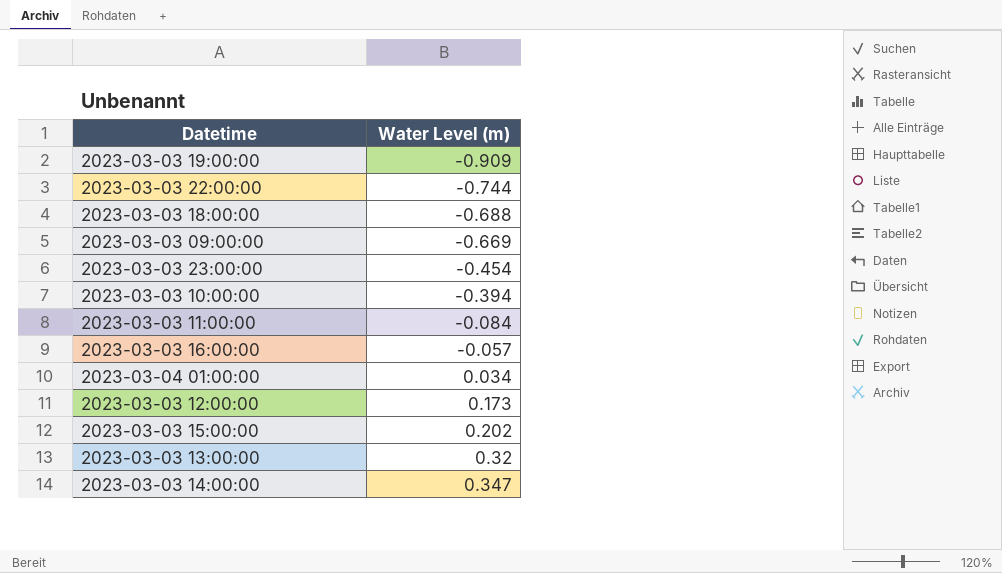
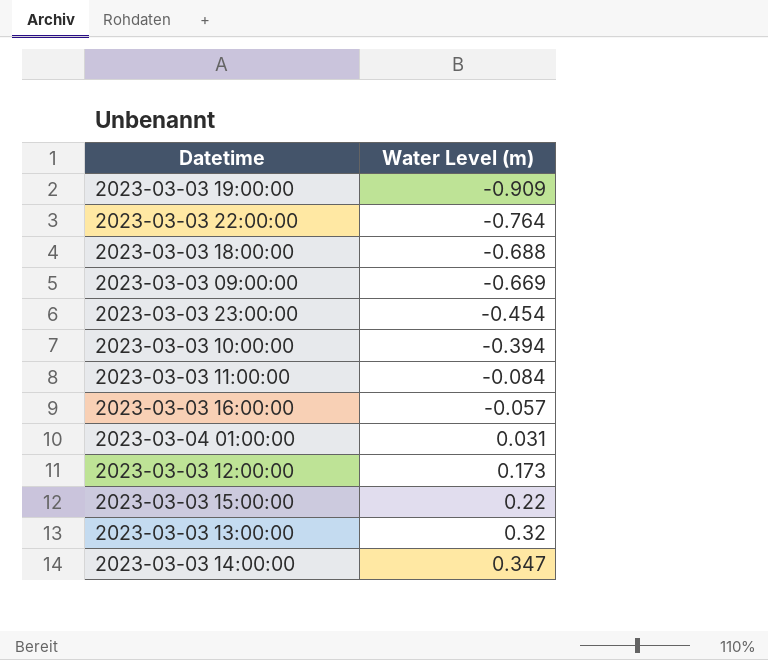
2023-03-03 22:00:00 | Water Level (m): -0.744 -> -0.764
2023-03-04 01:00:00 | Water Level (m): 0.034 -> 0.031
2023-03-03 15:00:00 | Water Level (m): 0.202 -> 0.22

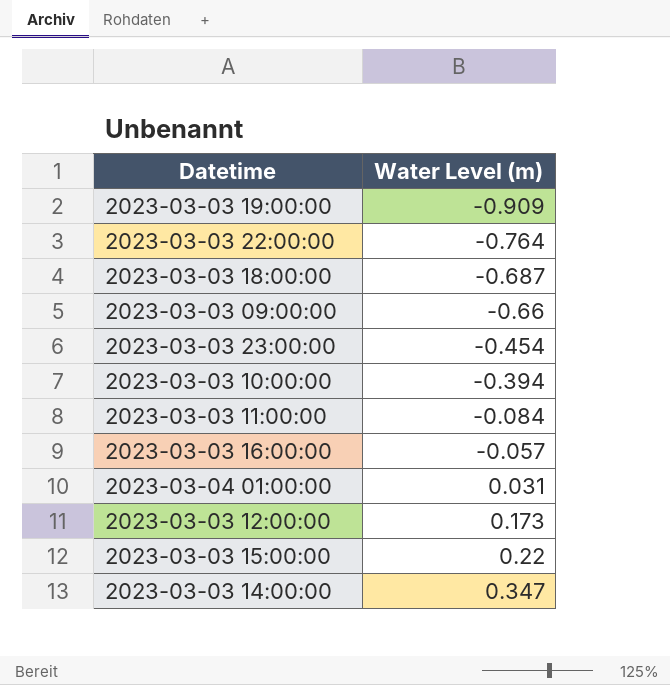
row 2023-03-03 13:00:00: 0.32 -> none
2023-03-03 18:00:00 | Water Level (m): -0.688 -> -0.687
2023-03-03 09:00:00 | Water Level (m): -0.669 -> -0.66

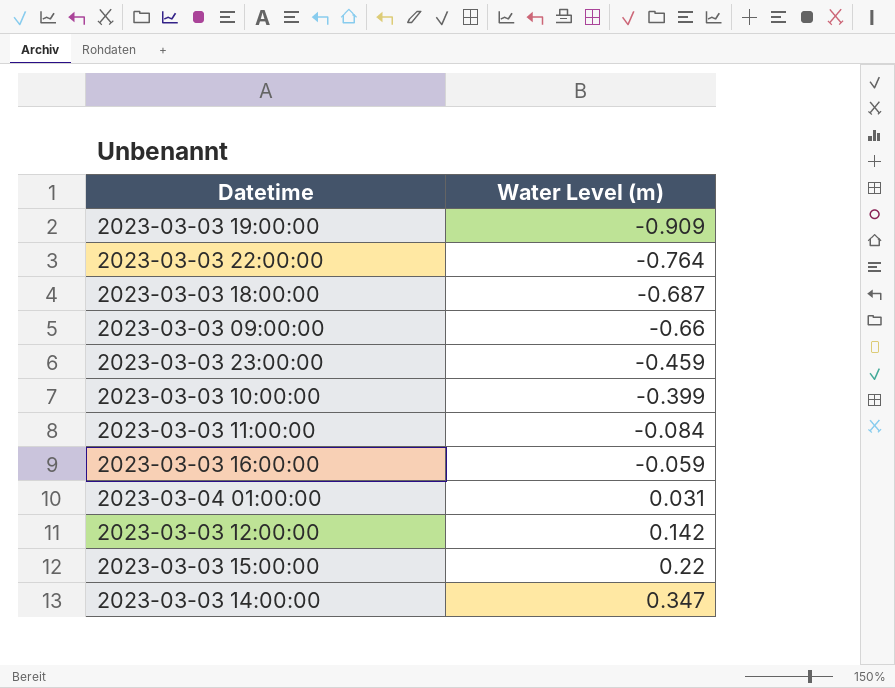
2023-03-03 23:00:00 | Water Level (m): -0.454 -> -0.459
2023-03-03 10:00:00 | Water Level (m): -0.394 -> -0.399
2023-03-03 16:00:00 | Water Level (m): -0.057 -> -0.059
2023-03-03 12:00:00 | Water Level (m): 0.173 -> 0.142

